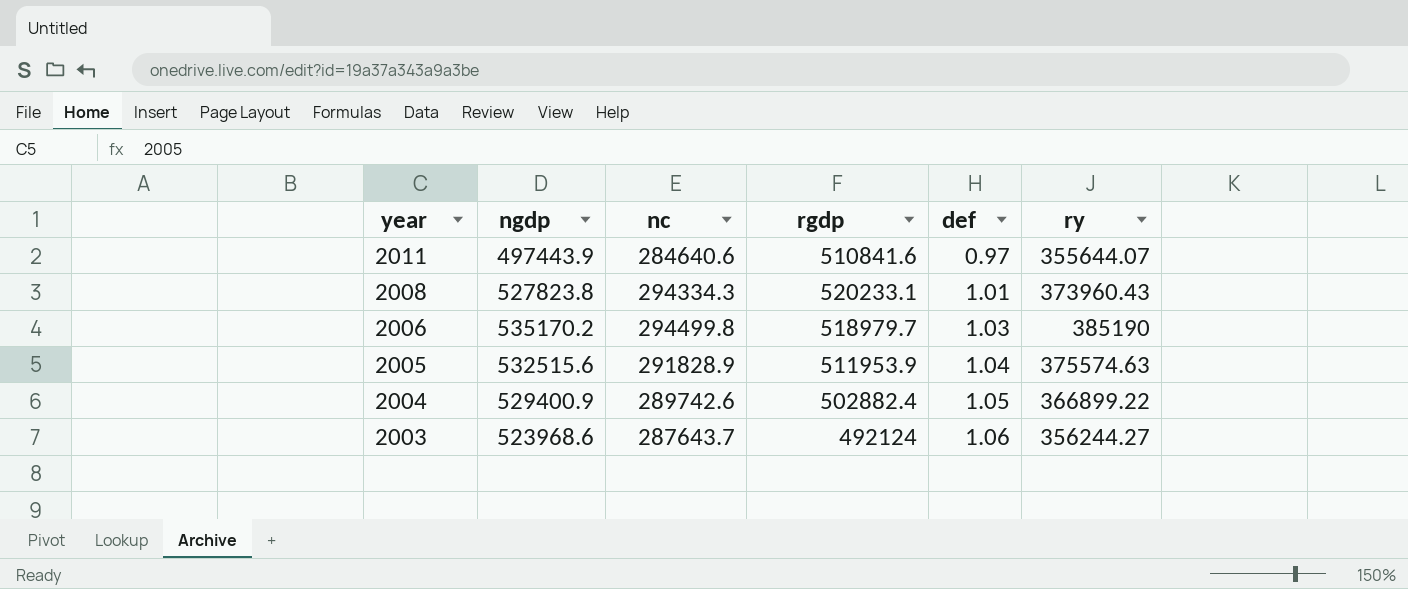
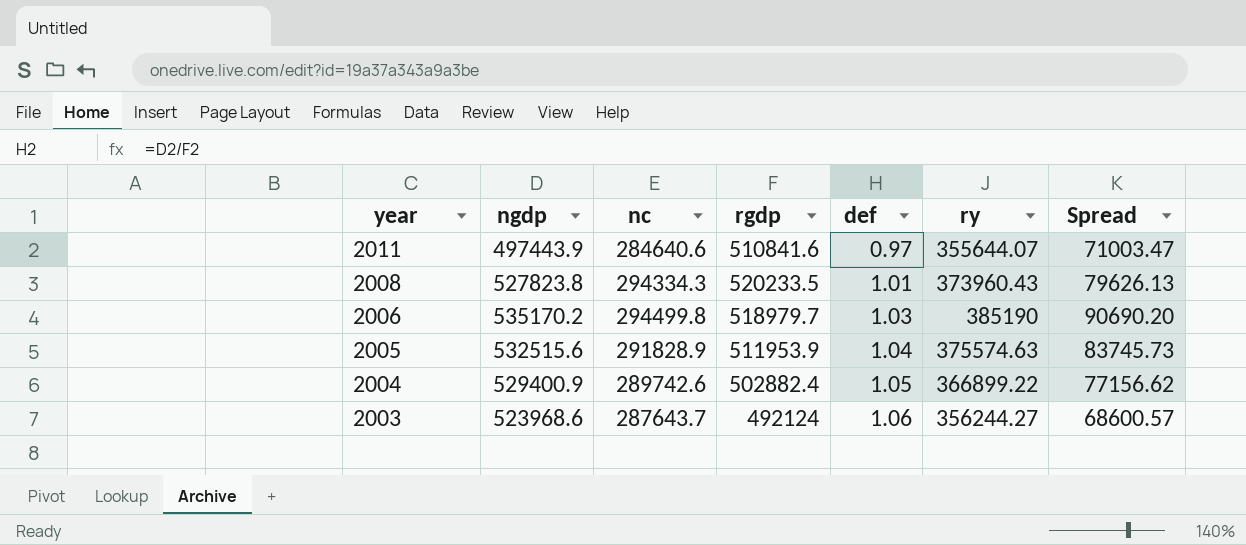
column Spread | formula: none -> [ry] - [nc]
2008 | rgdp: 520233.1 -> 520233.5

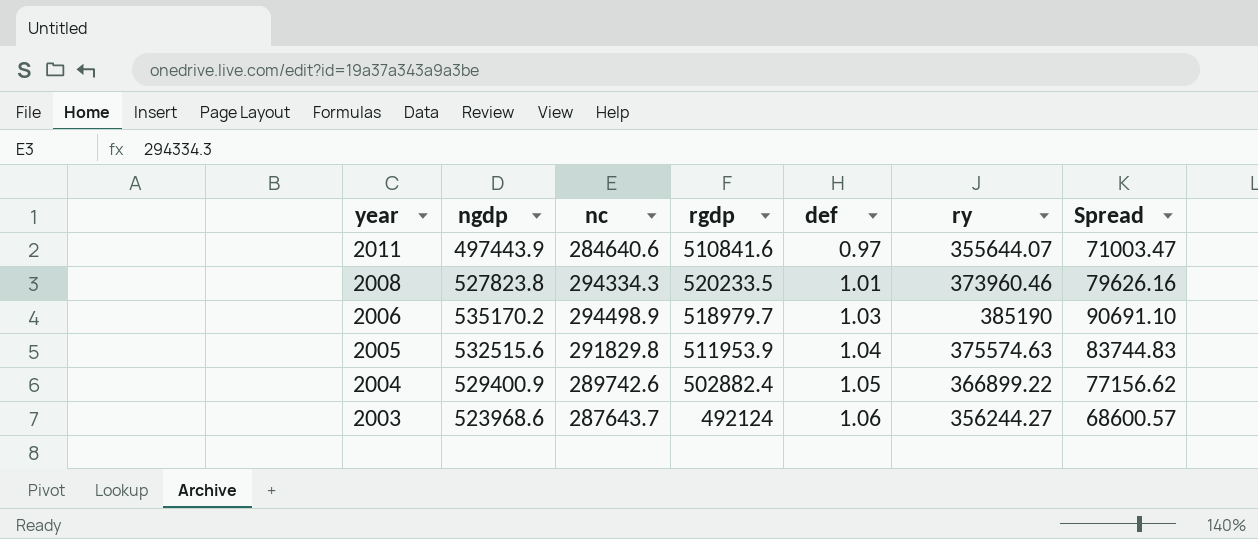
2008 | ry: 373960.43 -> 373960.46
2008 | Spread: 79626.13 -> 79626.16
2006 | nc: 294499.8 -> 294498.9
2006 | Spread: 90690.20 -> 90691.10
2005 | nc: 291828.9 -> 291829.8
2005 | Spread: 83745.73 -> 83744.83

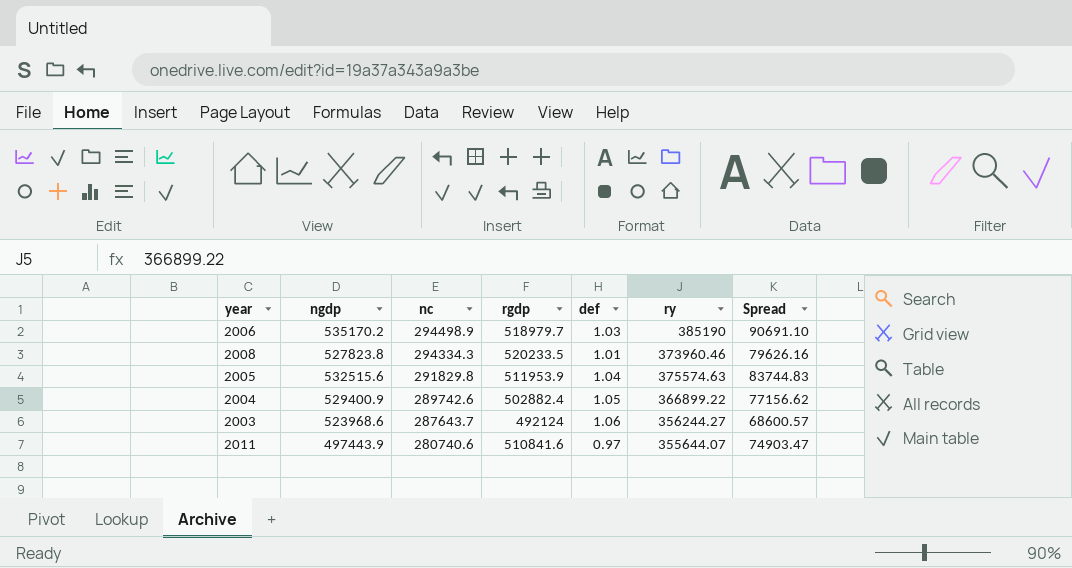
row order: year descending -> nc descending
2011 | nc: 284640.6 -> 280740.6
2011 | Spread: 71003.47 -> 74903.47

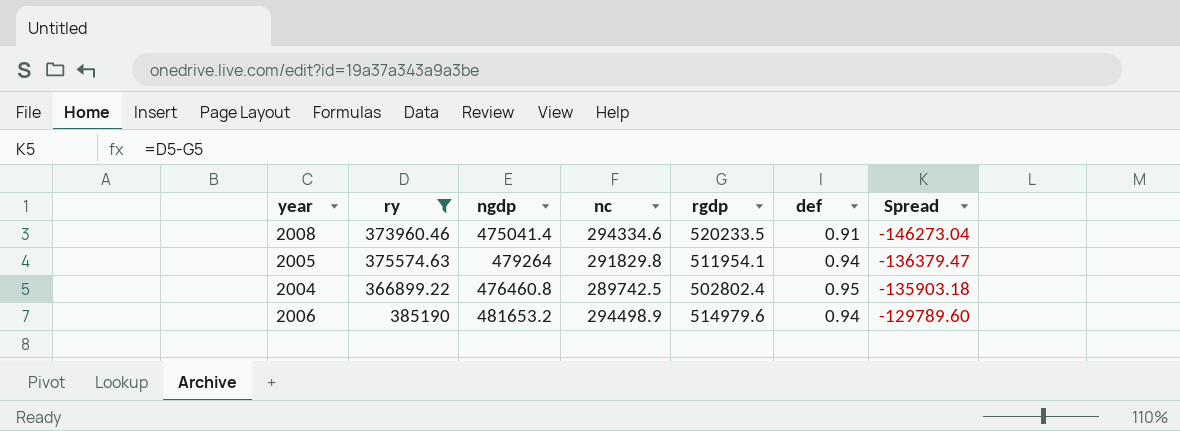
filter: none -> ry >= 366899.22
row order: nc descending -> Spread ascending
column ry | position: 6 -> 2
column Spread | formula: [ry] - [nc] -> [ry] - [rgdp]
2008 | ngdp: 527823.8 -> 475041.4
2008 | nc: 294334.3 -> 294334.6
2008 | def: 1.01 -> 0.91
2005 | ngdp: 532515.6 -> 479264
2005 | rgdp: 511953.9 -> 511954.1
2005 | def: 1.04 -> 0.94
2004 | ngdp: 529400.9 -> 476460.8
2004 | nc: 289742.6 -> 289742.5
2004 | rgdp: 502882.4 -> 502802.4
2004 | def: 1.05 -> 0.95
2006 | ngdp: 535170.2 -> 481653.2
2006 | rgdp: 518979.7 -> 514979.6
2006 | def: 1.03 -> 0.94

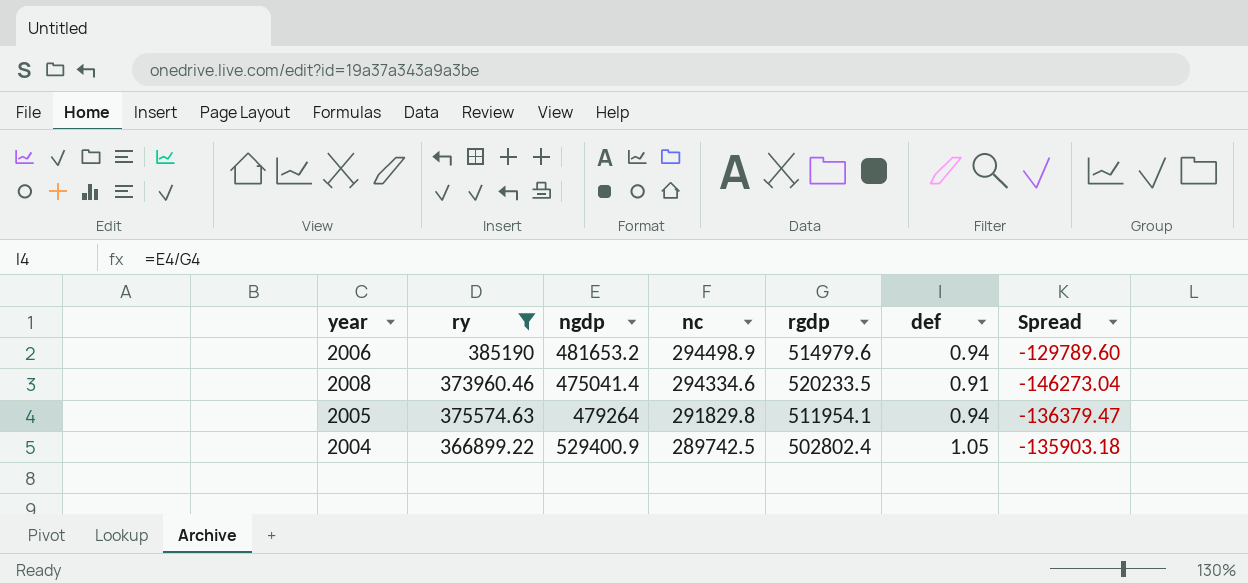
row order: Spread ascending -> nc descending
2004 | ngdp: 476460.8 -> 529400.9
2004 | def: 0.95 -> 1.05

